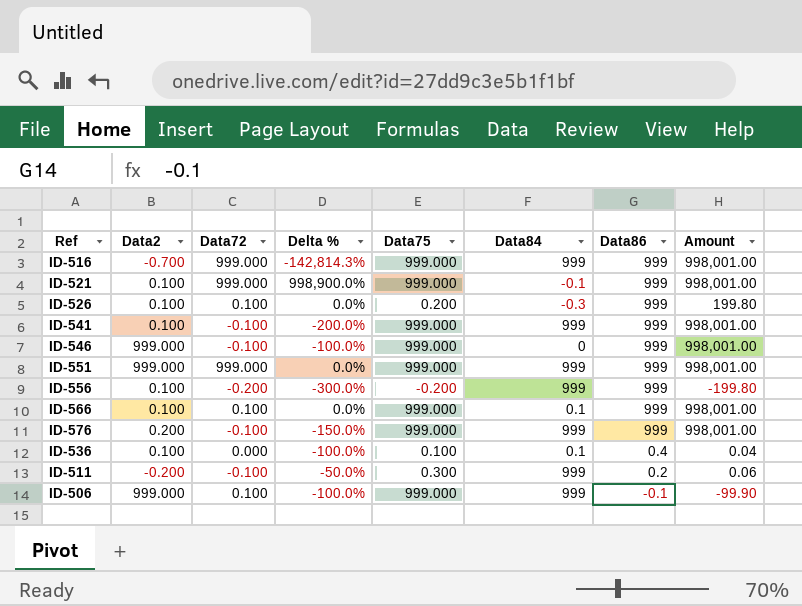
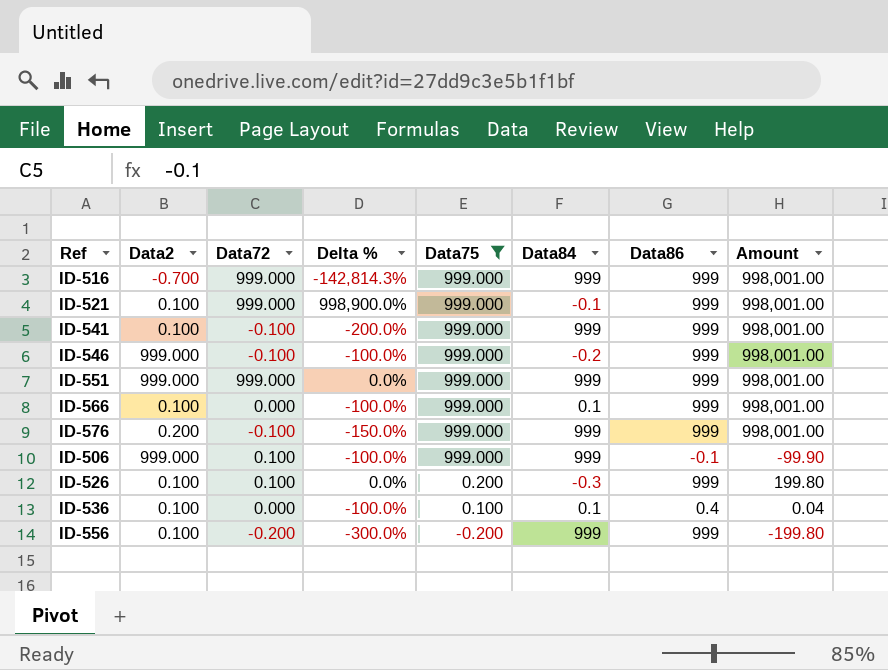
filter: none -> Data75 != 0.300
row order: Data86 descending -> Data75 descending
ID-546 | Data84: 0 -> -0.2
ID-566 | Data72: 0.100 -> 0.000
ID-566 | Delta %: 0.0% -> -100.0%

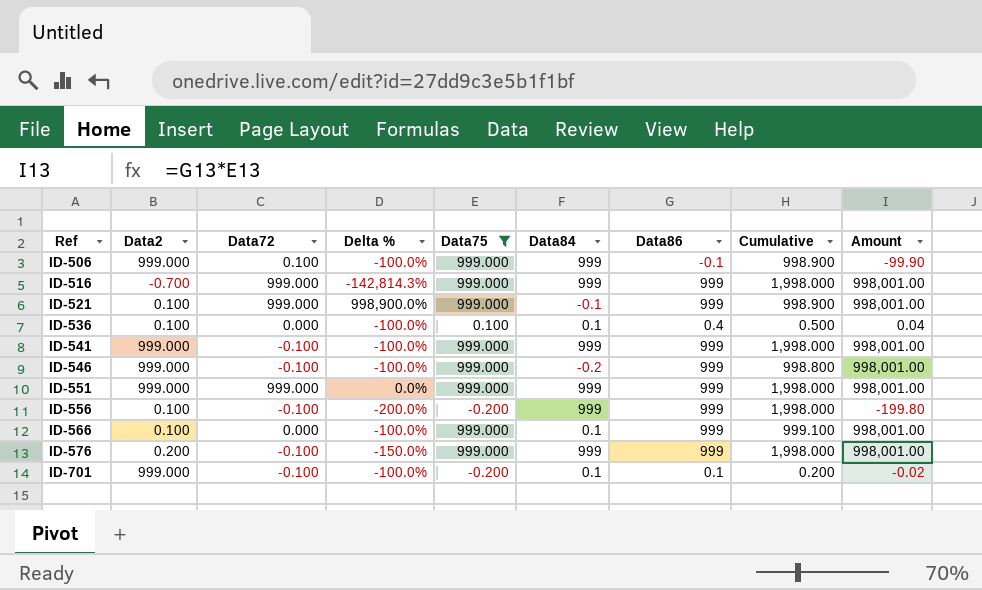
row order: Data75 descending -> Ref ascending
column Cumulative | formula: none -> [Data84] + [Data86]
row ID-526: 0.100 | 0.100 | 0.0% | 0.200 | -0.3 | 999 | 199.80 -> none
ID-541 | Data2: 0.100 -> 999.000
ID-541 | Delta %: -200.0% -> -100.0%
ID-556 | Data72: -0.200 -> -0.100
ID-556 | Delta %: -300.0% -> -200.0%
row ID-701: none -> 999.000 | -0.100 | -100.0% | -0.200 | 0.1 | 0.1 | 0.200 | -0.02

